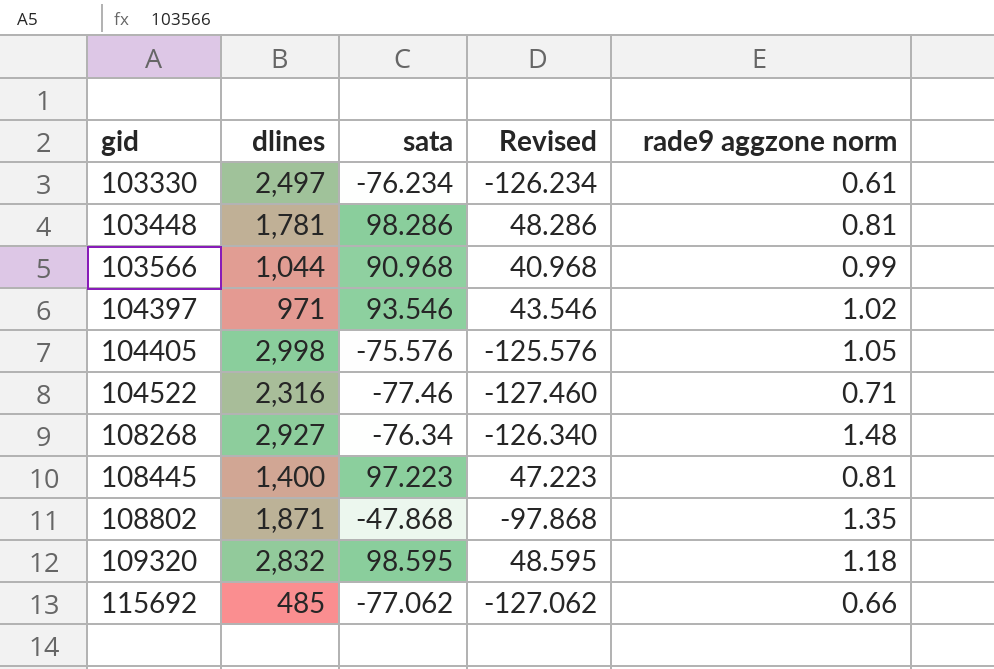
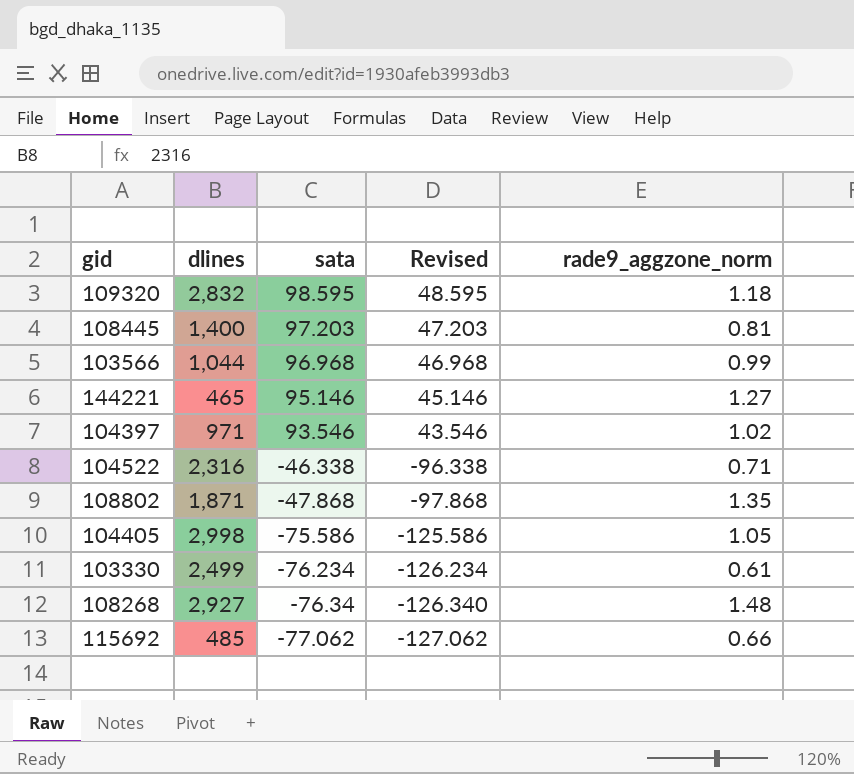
row order: gid ascending -> sata descending
column name: rade9 aggzone norm -> rade9_aggzone_norm
row 103448: 1,781 | 98.286 | 48.286 | 0.81 -> none
108445 | sata: 97.223 -> 97.203
108445 | Revised: 47.223 -> 47.203
103566 | sata: 90.968 -> 96.968
103566 | Revised: 40.968 -> 46.968
row 144221: none -> 465 | 95.146 | 45.146 | 1.27
104522 | sata: -77.46 -> -46.338
104522 | Revised: -127.460 -> -96.338
104405 | sata: -75.576 -> -75.586
104405 | Revised: -125.576 -> -125.586
103330 | dlines: 2,497 -> 2,499

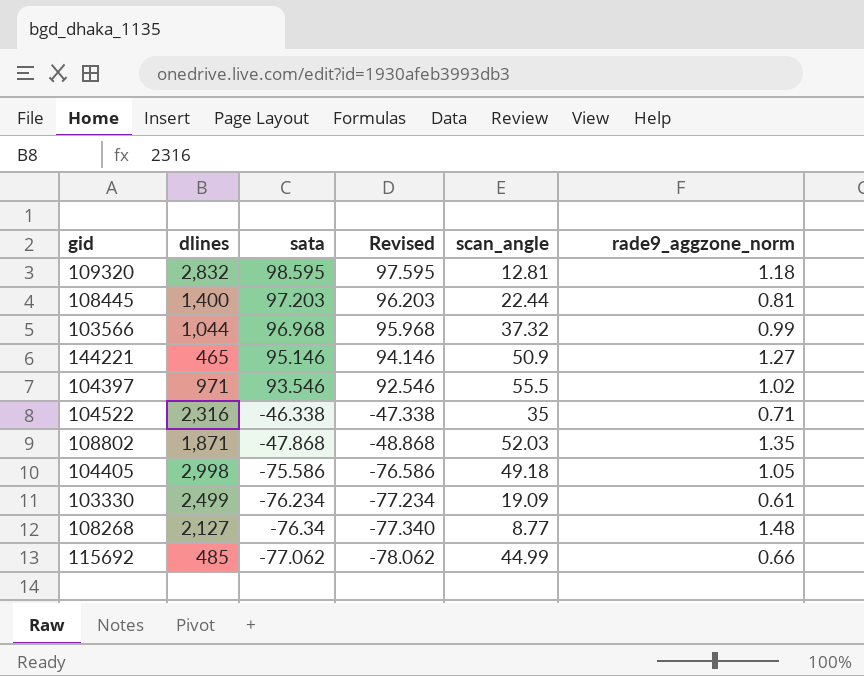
column Revised | formula: [sata] - 50 -> [sata] - 1
column scan_angle | position: none -> 5
108268 | dlines: 2,927 -> 2,127

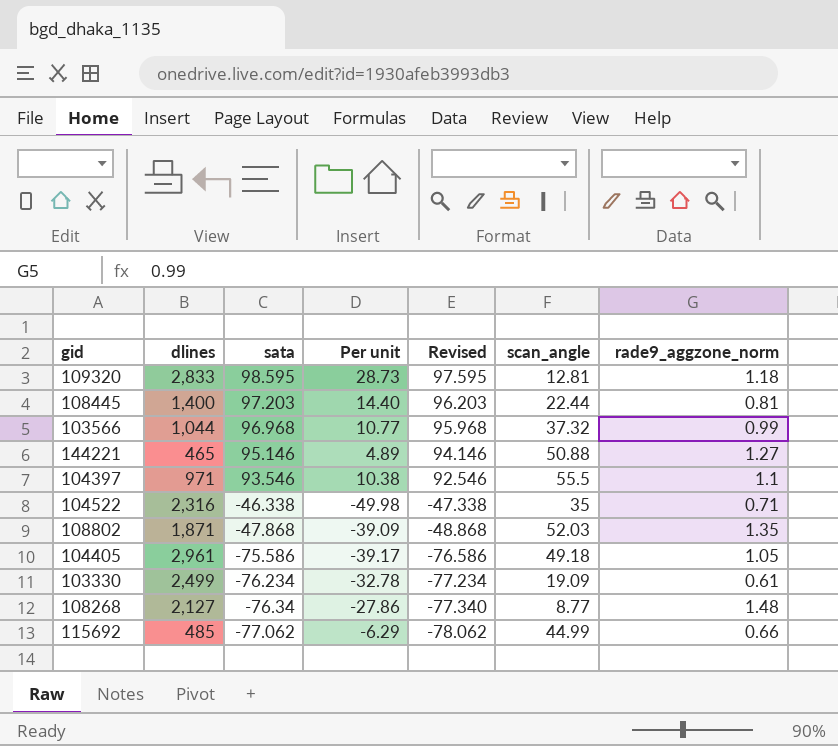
column Per unit | formula: none -> [dlines] / [sata]
109320 | dlines: 2,832 -> 2,833
144221 | scan_angle: 50.9 -> 50.88
104397 | rade9_aggzone_norm: 1.02 -> 1.1
104405 | dlines: 2,998 -> 2,961

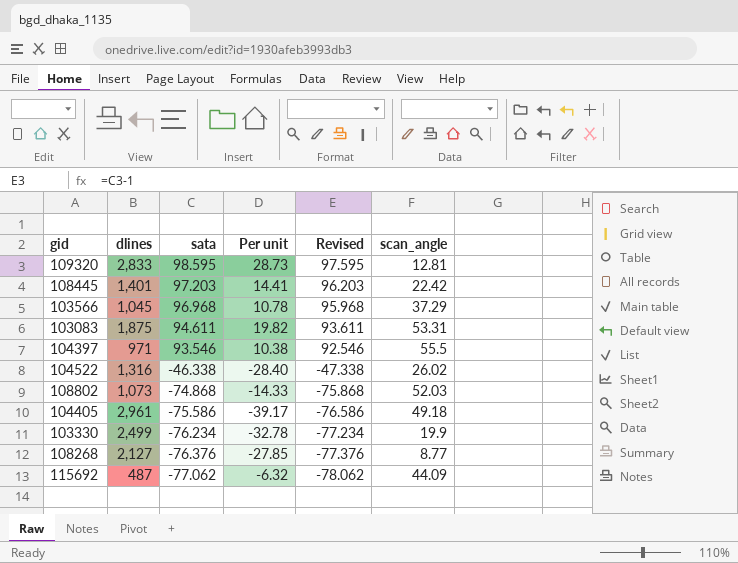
column rade9_aggzone_norm | position: 7 -> none
row 144221: 465 | 95.146 | 4.89 | 94.146 | 50.88 | 1.27 -> none
108445 | dlines: 1,400 -> 1,401
108445 | Per unit: 14.40 -> 14.41
108445 | scan_angle: 22.44 -> 22.42
103566 | dlines: 1,044 -> 1,045
103566 | Per unit: 10.77 -> 10.78
103566 | scan_angle: 37.32 -> 37.29
row 103083: none -> 1,875 | 94.611 | 19.82 | 93.611 | 53.31
104522 | dlines: 2,316 -> 1,316
104522 | Per unit: -49.98 -> -28.40
104522 | scan_angle: 35 -> 26.02
108802 | dlines: 1,871 -> 1,073
108802 | sata: -47.868 -> -74.868
108802 | Per unit: -39.09 -> -14.33
108802 | Revised: -48.868 -> -75.868
103330 | scan_angle: 19.09 -> 19.9
108268 | sata: -76.34 -> -76.376
108268 | Per unit: -27.86 -> -27.85
108268 | Revised: -77.340 -> -77.376
115692 | dlines: 485 -> 487
115692 | Per unit: -6.29 -> -6.32
115692 | scan_angle: 44.99 -> 44.09

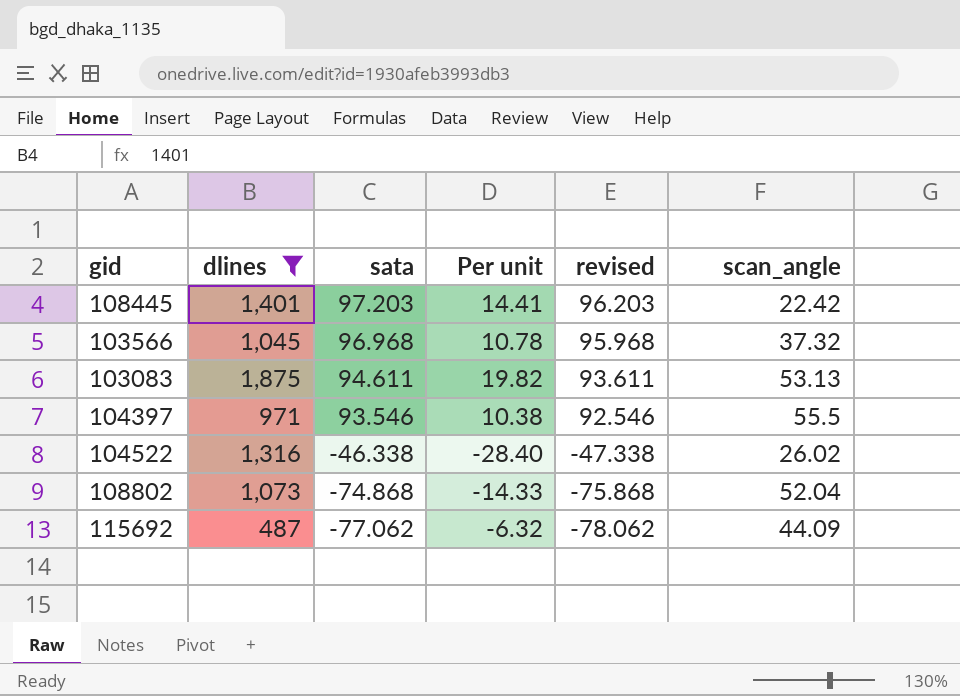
filter: none -> dlines <= 1,875
column name: Revised -> revised
103566 | scan_angle: 37.29 -> 37.32
103083 | scan_angle: 53.31 -> 53.13
108802 | scan_angle: 52.03 -> 52.04

